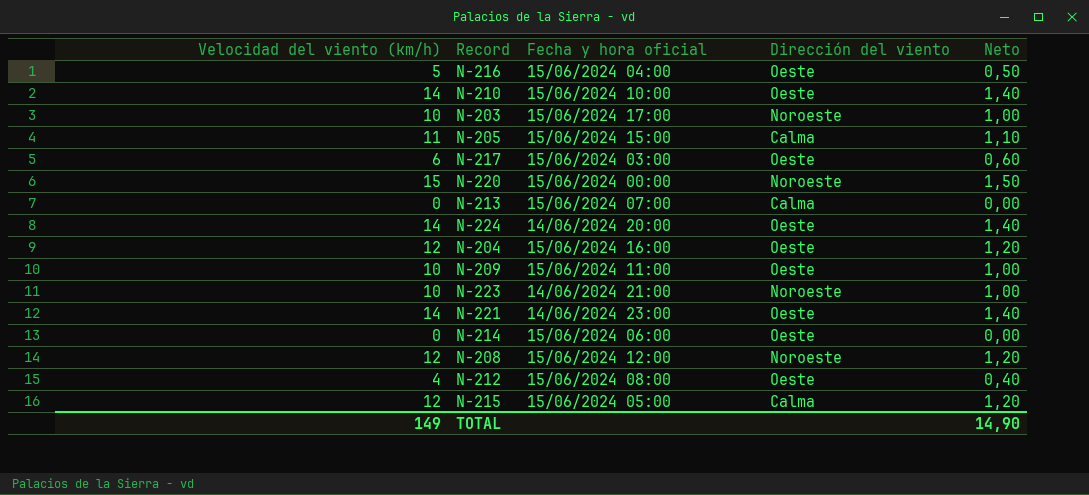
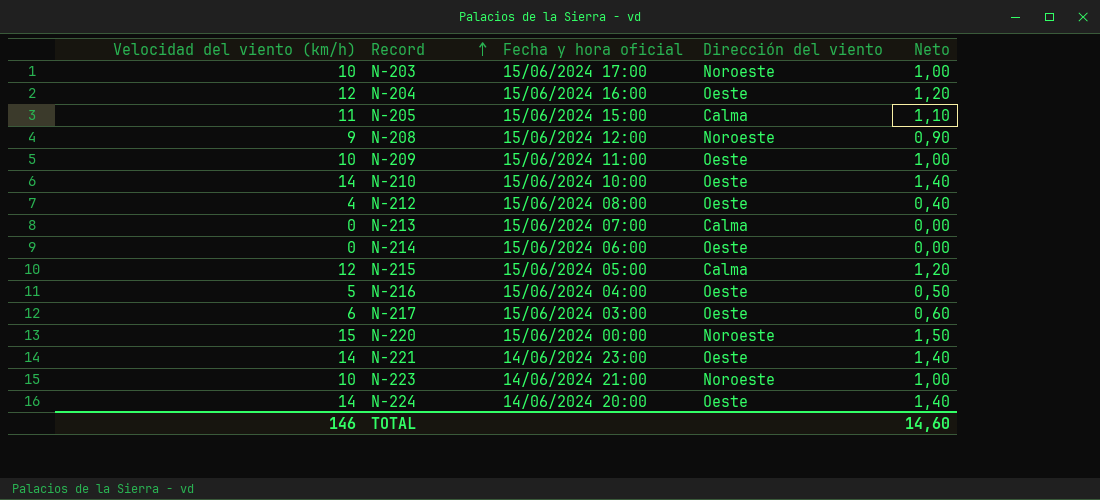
row order: none -> Record ascending
N-208 | Velocidad del viento (km/h): 12 -> 9
N-208 | Neto: 1,20 -> 0,90
TOTAL | Velocidad del viento (km/h): 149 -> 146
TOTAL | Neto: 14,90 -> 14,60

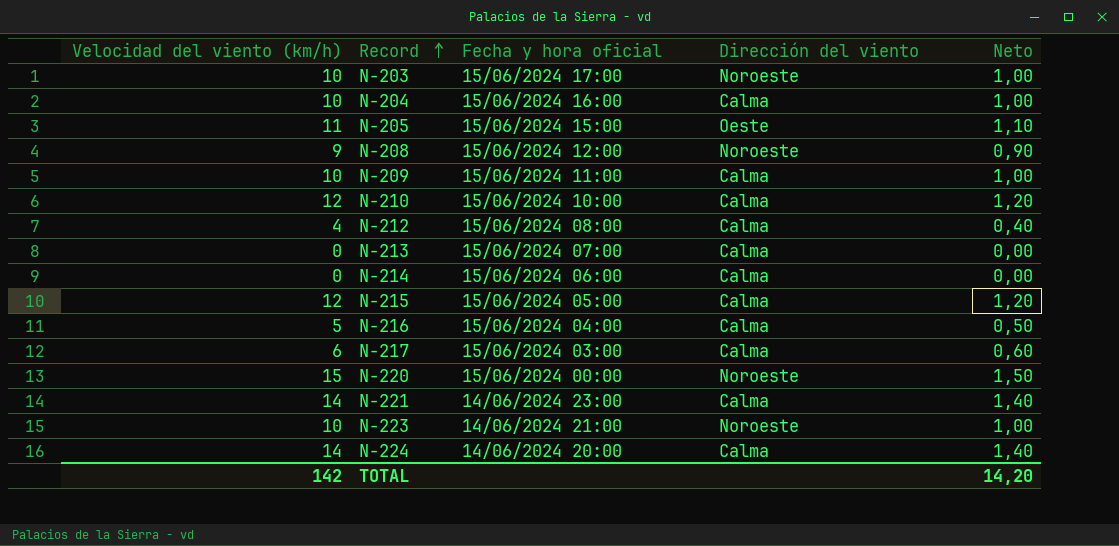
N-204 | Velocidad del viento (km/h): 12 -> 10
N-204 | Dirección del viento: Oeste -> Calma
N-204 | Neto: 1,20 -> 1,00
N-205 | Dirección del viento: Calma -> Oeste
N-209 | Dirección del viento: Oeste -> Calma
N-210 | Velocidad del viento (km/h): 14 -> 12
N-210 | Dirección del viento: Oeste -> Calma
N-210 | Neto: 1,40 -> 1,20
N-212 | Dirección del viento: Oeste -> Calma
N-214 | Dirección del viento: Oeste -> Calma
N-216 | Dirección del viento: Oeste -> Calma
N-217 | Dirección del viento: Oeste -> Calma
N-221 | Dirección del viento: Oeste -> Calma
N-224 | Dirección del viento: Oeste -> Calma
TOTAL | Velocidad del viento (km/h): 146 -> 142
TOTAL | Neto: 14,60 -> 14,20

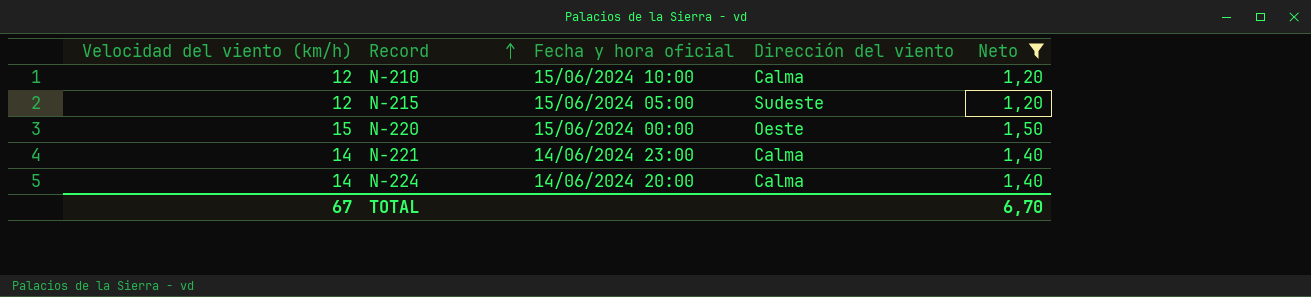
filter: none -> Neto >= 1,20
N-215 | Dirección del viento: Calma -> Sudeste
N-220 | Dirección del viento: Noroeste -> Oeste
TOTAL | Velocidad del viento (km/h): 142 -> 67
TOTAL | Neto: 14,20 -> 6,70

